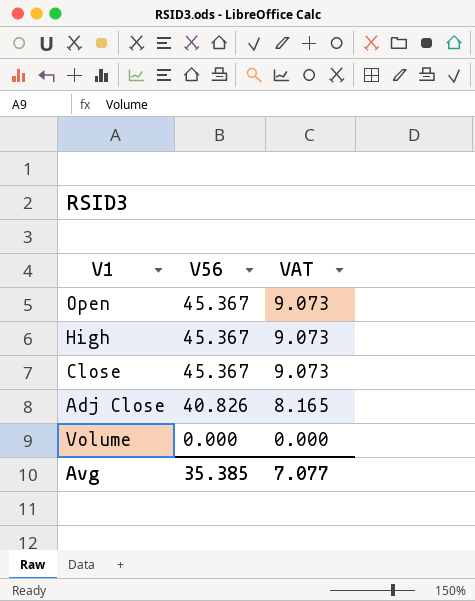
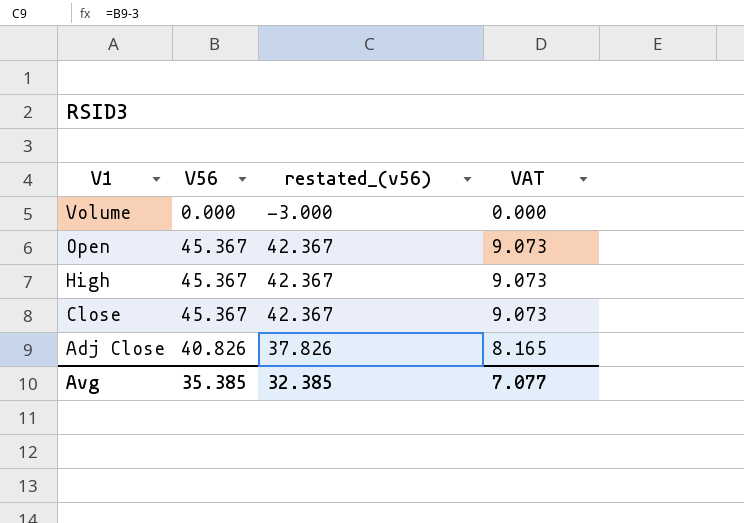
row order: V56 descending -> V1 descending
column restated_(v56) | formula: none -> [V56] - 3

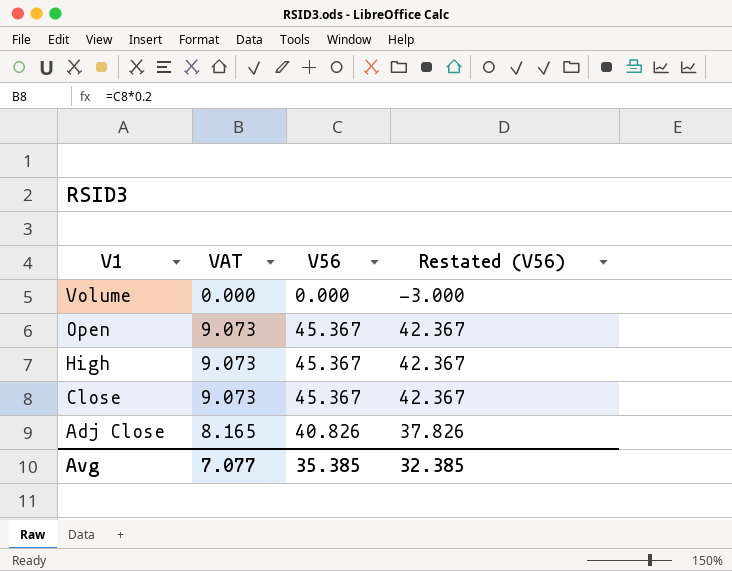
column VAT | position: 4 -> 2
column name: restated_(v56) -> Restated (V56)

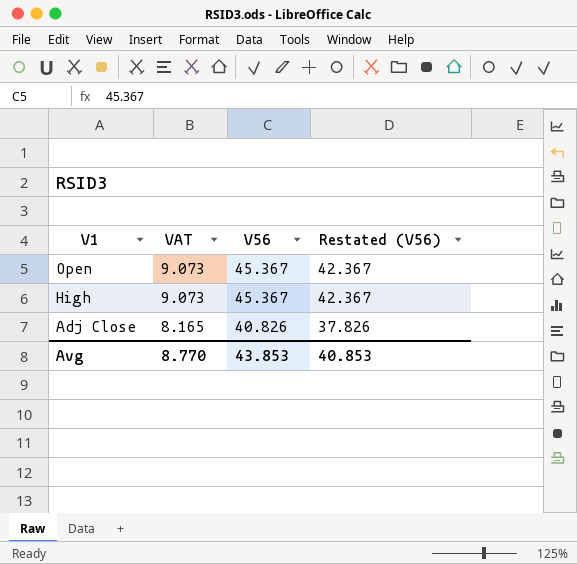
row Volume: 0.000 | 0.000 | -3.000 -> none
row Close: 9.073 | 45.367 | 42.367 -> none
Avg | VAT: 7.077 -> 8.770
Avg | V56: 35.385 -> 43.853
Avg | Restated (V56): 32.385 -> 40.853

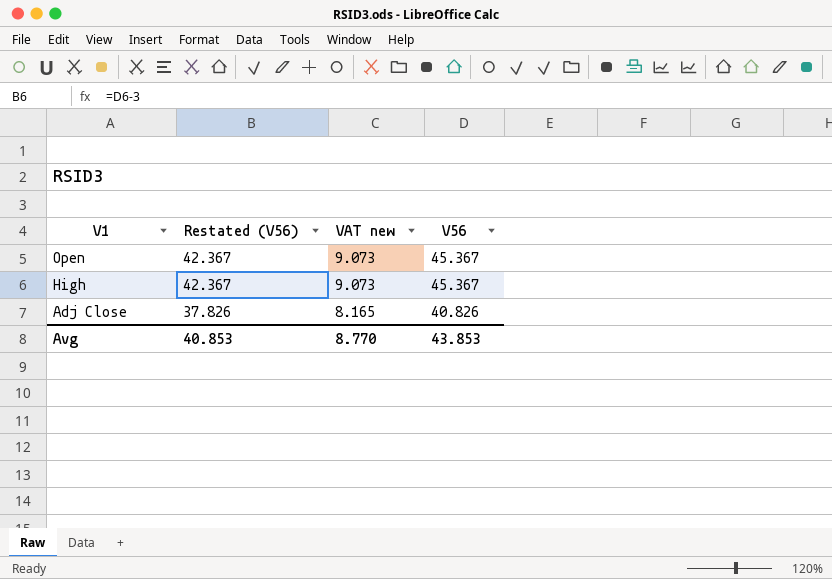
column Restated (V56) | position: 4 -> 2
column name: VAT -> VAT new

